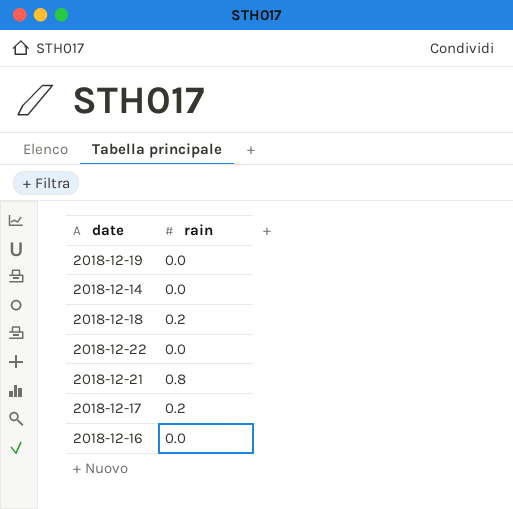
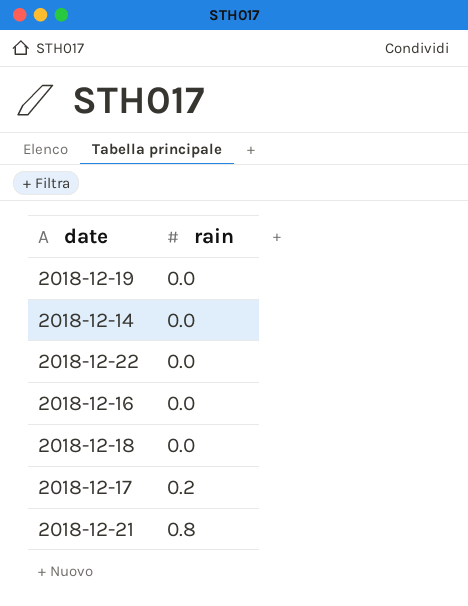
row order: none -> rain ascending
2018-12-18 | rain: 0.2 -> 0.0

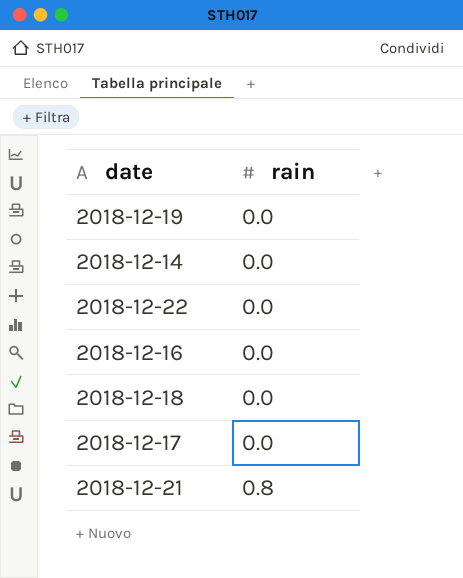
2018-12-17 | rain: 0.2 -> 0.0

